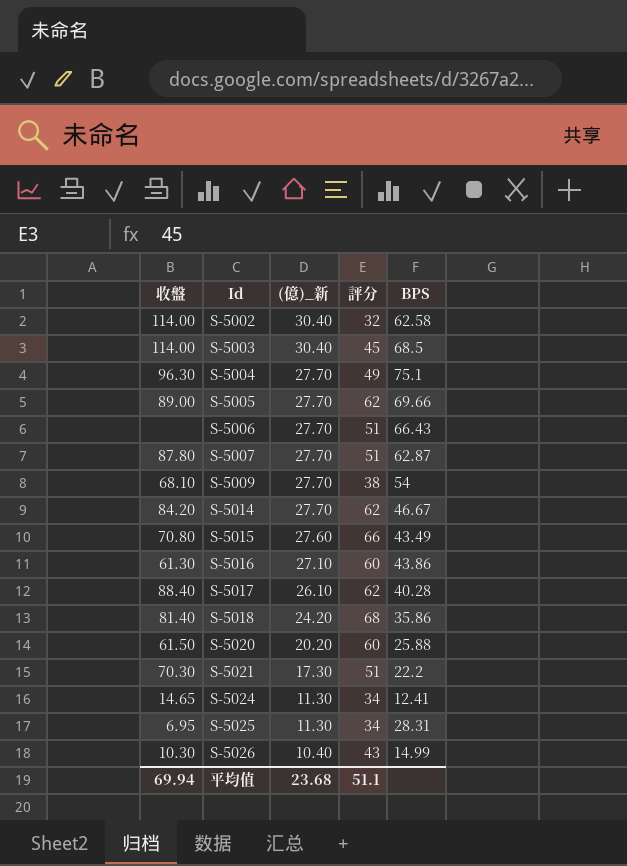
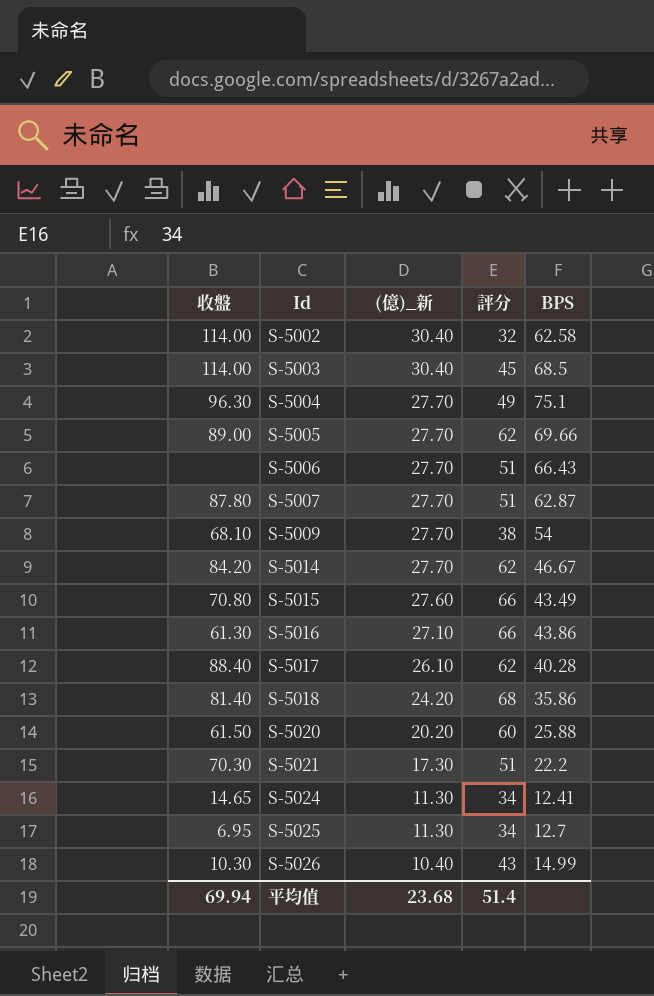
S-5016 | 評分: 60 -> 66
S-5025 | BPS: 28.31 -> 12.7
平均值 | 評分: 51.1 -> 51.4

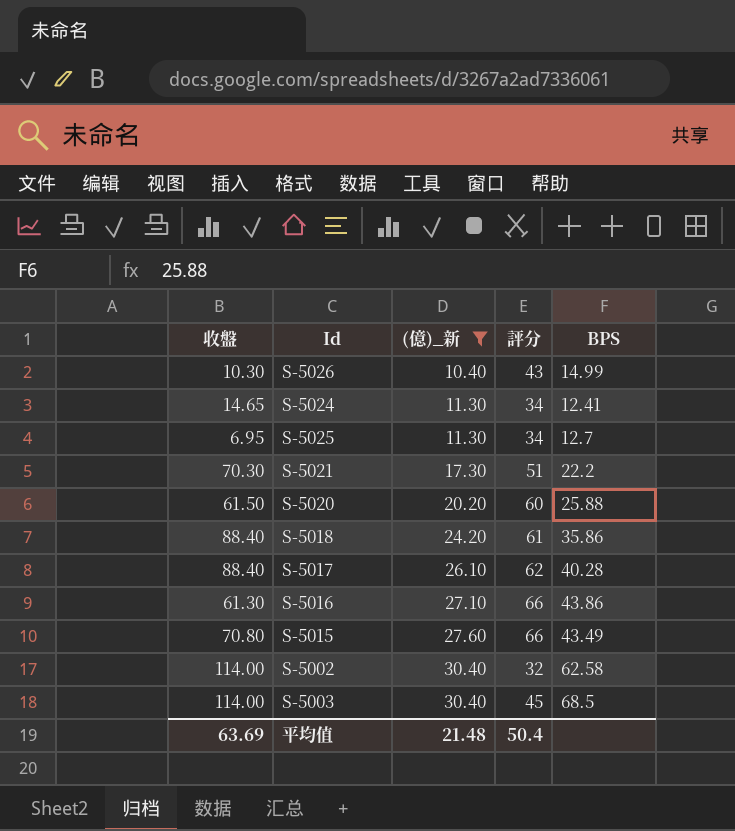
filter: none -> (億)_新 != 27.70
row order: Id ascending -> (億)_新 ascending
S-5018 | 收盤: 81.40 -> 88.40
S-5018 | 評分: 68 -> 61
平均值 | 收盤: 69.94 -> 63.69
平均值 | (億)_新: 23.68 -> 21.48
平均值 | 評分: 51.4 -> 50.4

